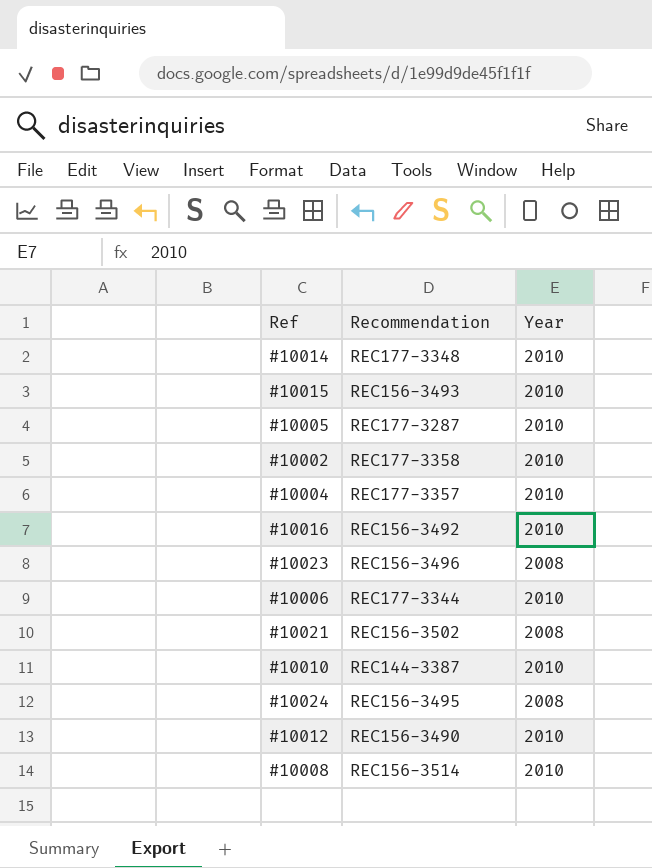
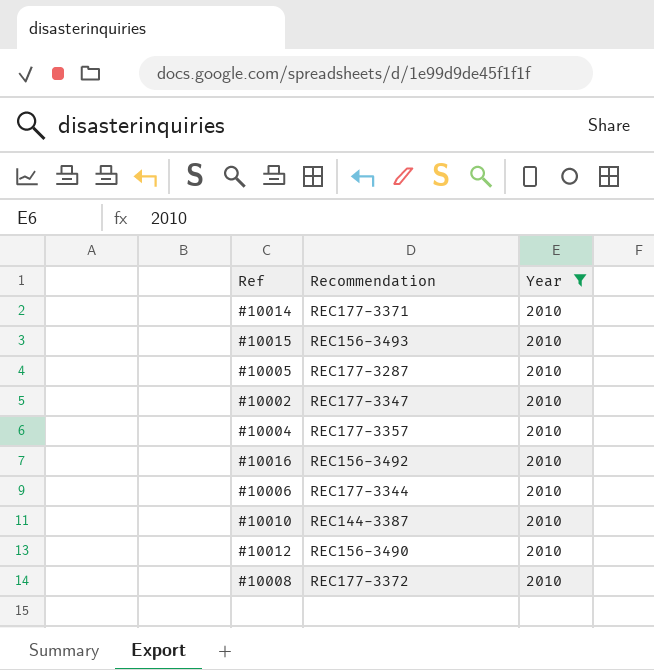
filter: none -> Year = 2010
#10014 | Recommendation: REC177-3348 -> REC177-3371
#10002 | Recommendation: REC177-3358 -> REC177-3347
#10008 | Recommendation: REC156-3514 -> REC177-3372

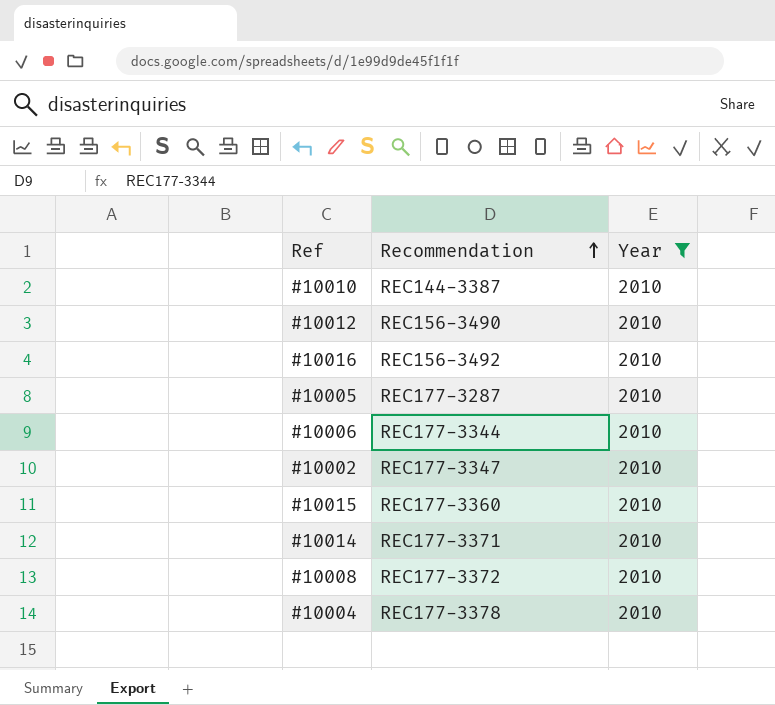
row order: none -> Recommendation ascending
#10015 | Recommendation: REC156-3493 -> REC177-3360
#10004 | Recommendation: REC177-3357 -> REC177-3378

